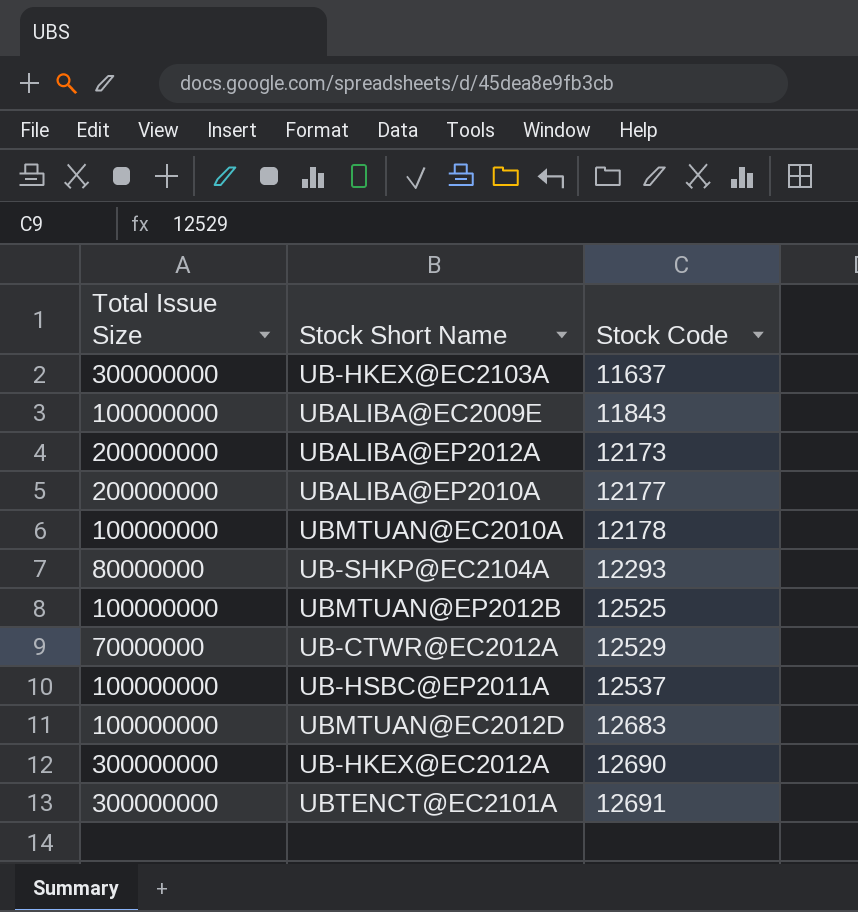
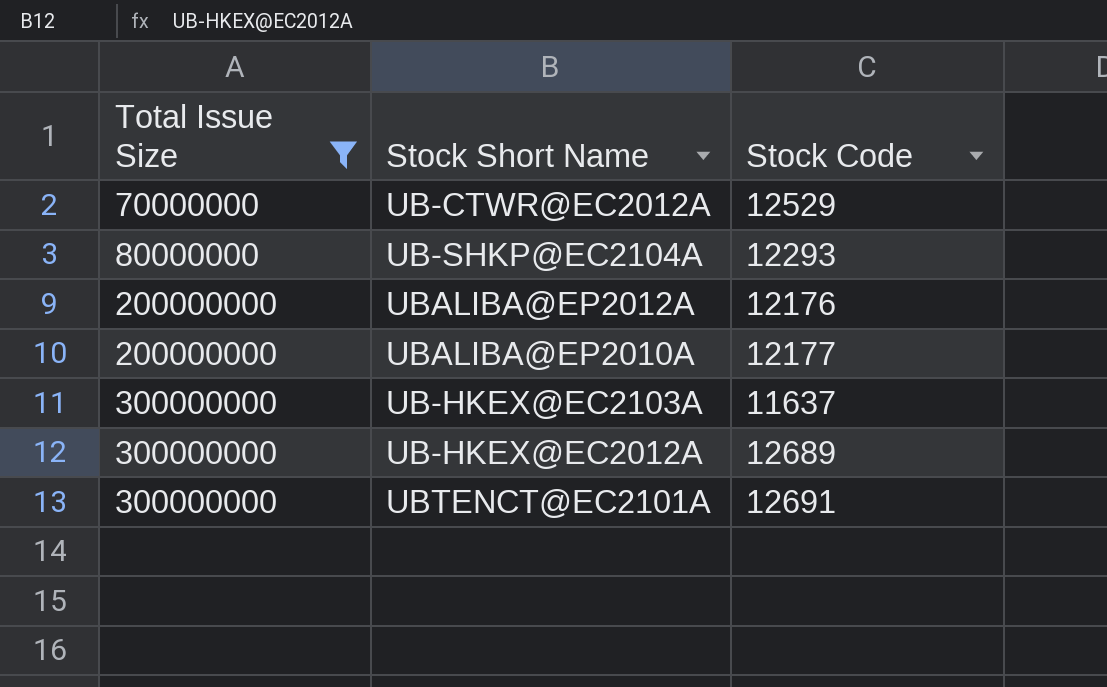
filter: none -> Total Issue Size != 100000000
row order: Stock Code ascending -> Total Issue Size ascending
UBALIBA@EP2012A | Stock Code: 12173 -> 12176
UB-HKEX@EC2012A | Stock Code: 12690 -> 12689

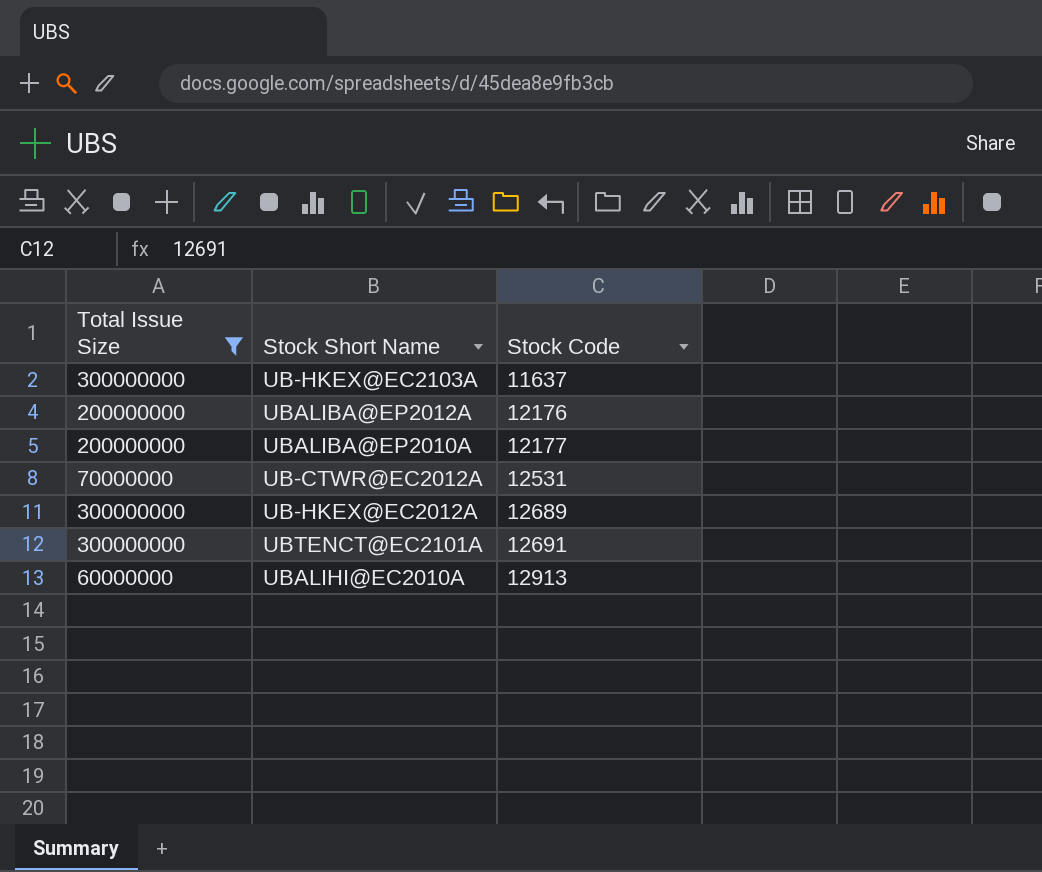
row order: Total Issue Size ascending -> Stock Code ascending
row UB-SHKP@EC2104A: 80000000 | 12293 -> none
UB-CTWR@EC2012A | Stock Code: 12529 -> 12531
row UBALIHI@EC2010A: none -> 60000000 | 12913

